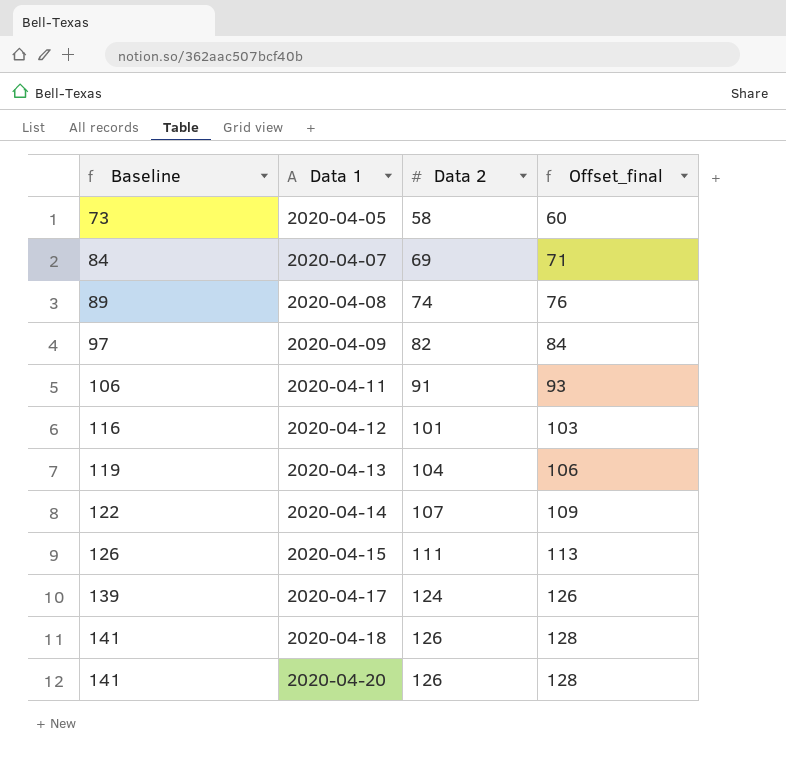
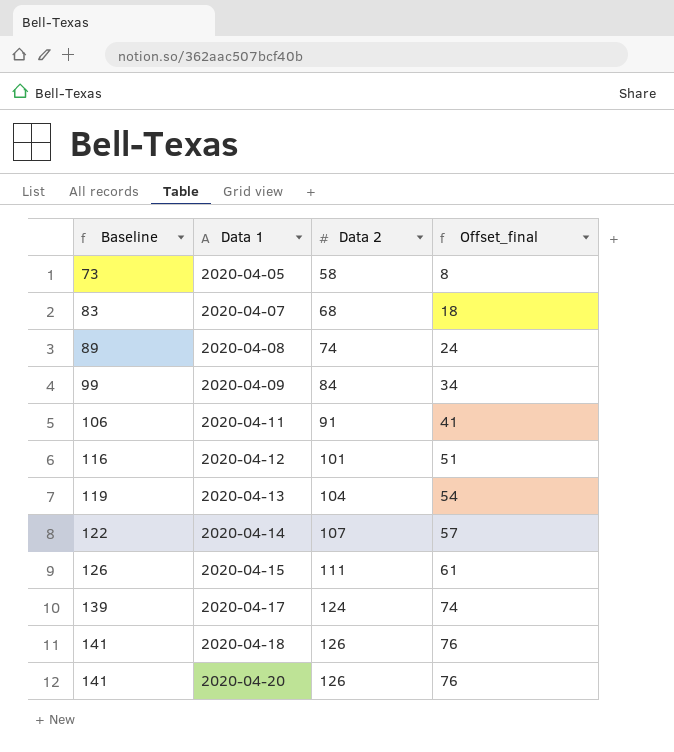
column Offset_final | formula: [Data 2] + 2 -> [Data 2] - 50
2020-04-07 | Baseline: 84 -> 83
2020-04-07 | Data 2: 69 -> 68
2020-04-09 | Baseline: 97 -> 99
2020-04-09 | Data 2: 82 -> 84

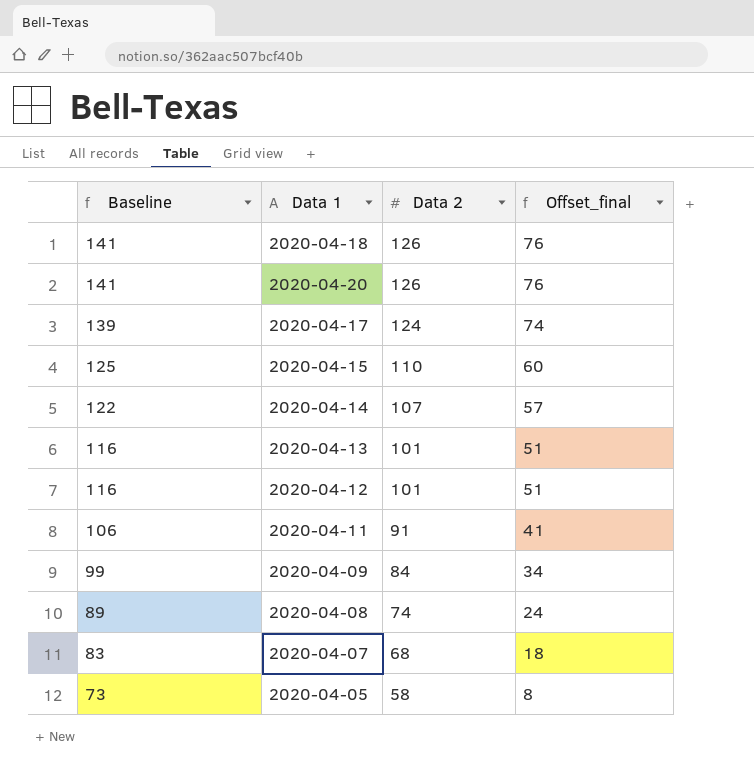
row order: Baseline ascending -> Baseline descending
2020-04-15 | Baseline: 126 -> 125
2020-04-15 | Data 2: 111 -> 110
2020-04-15 | Offset_final: 61 -> 60
2020-04-13 | Baseline: 119 -> 116
2020-04-13 | Data 2: 104 -> 101
2020-04-13 | Offset_final: 54 -> 51

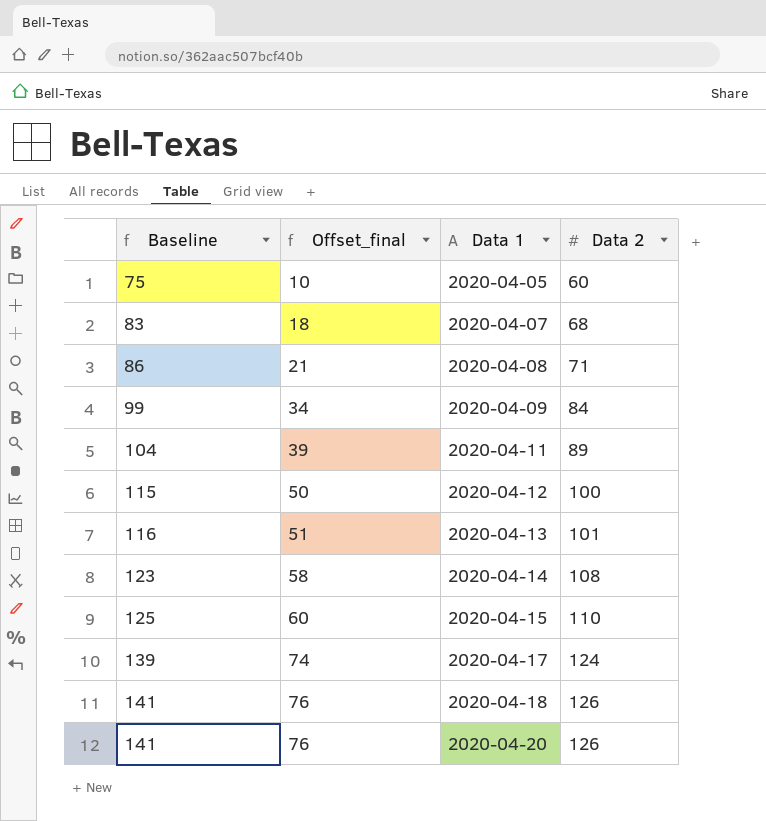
row order: Baseline descending -> Baseline ascending
column Offset_final | position: 4 -> 2
2020-04-05 | Baseline: 73 -> 75
2020-04-05 | Offset_final: 8 -> 10
2020-04-05 | Data 2: 58 -> 60
2020-04-08 | Baseline: 89 -> 86
2020-04-08 | Offset_final: 24 -> 21
2020-04-08 | Data 2: 74 -> 71
2020-04-11 | Baseline: 106 -> 104
2020-04-11 | Offset_final: 41 -> 39
2020-04-11 | Data 2: 91 -> 89
2020-04-12 | Baseline: 116 -> 115
2020-04-12 | Offset_final: 51 -> 50
2020-04-12 | Data 2: 101 -> 100
2020-04-14 | Baseline: 122 -> 123
2020-04-14 | Offset_final: 57 -> 58
2020-04-14 | Data 2: 107 -> 108

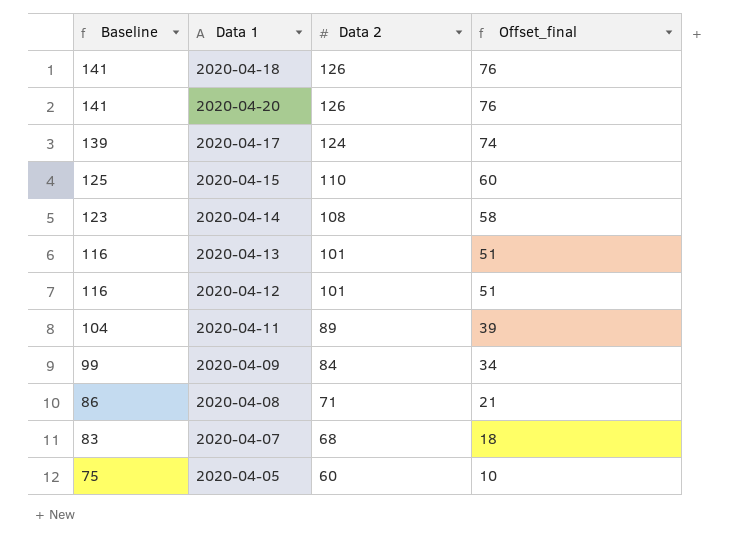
row order: Baseline ascending -> Baseline descending
column Offset_final | position: 2 -> 4
2020-04-12 | Baseline: 115 -> 116
2020-04-12 | Data 2: 100 -> 101
2020-04-12 | Offset_final: 50 -> 51

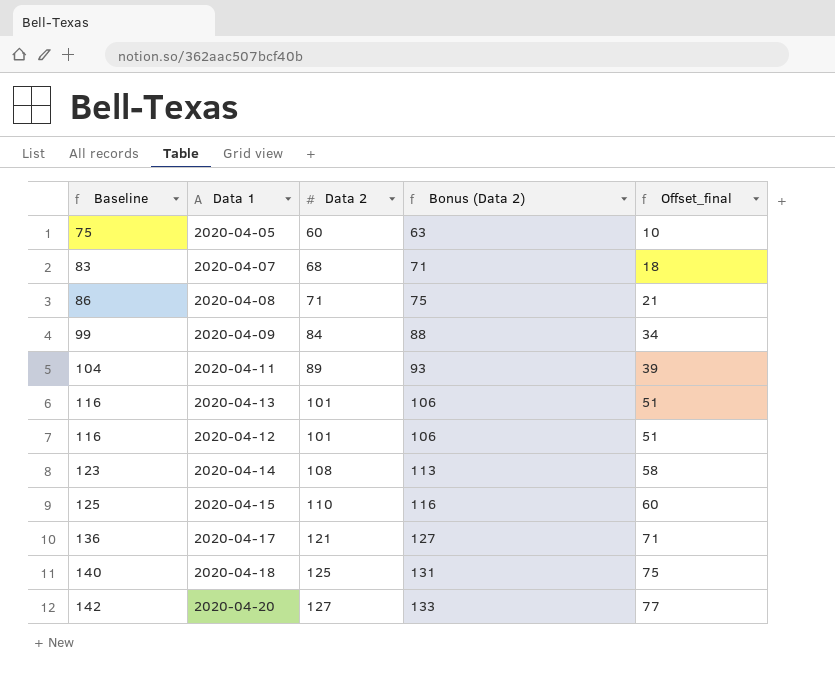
row order: Baseline descending -> Baseline ascending
column Bonus (Data 2) | formula: none -> [Data 2] * 1.05
2020-04-17 | Baseline: 139 -> 136
2020-04-17 | Data 2: 124 -> 121
2020-04-17 | Offset_final: 74 -> 71
2020-04-18 | Baseline: 141 -> 140
2020-04-18 | Data 2: 126 -> 125
2020-04-18 | Offset_final: 76 -> 75
2020-04-20 | Baseline: 141 -> 142
2020-04-20 | Data 2: 126 -> 127
2020-04-20 | Offset_final: 76 -> 77

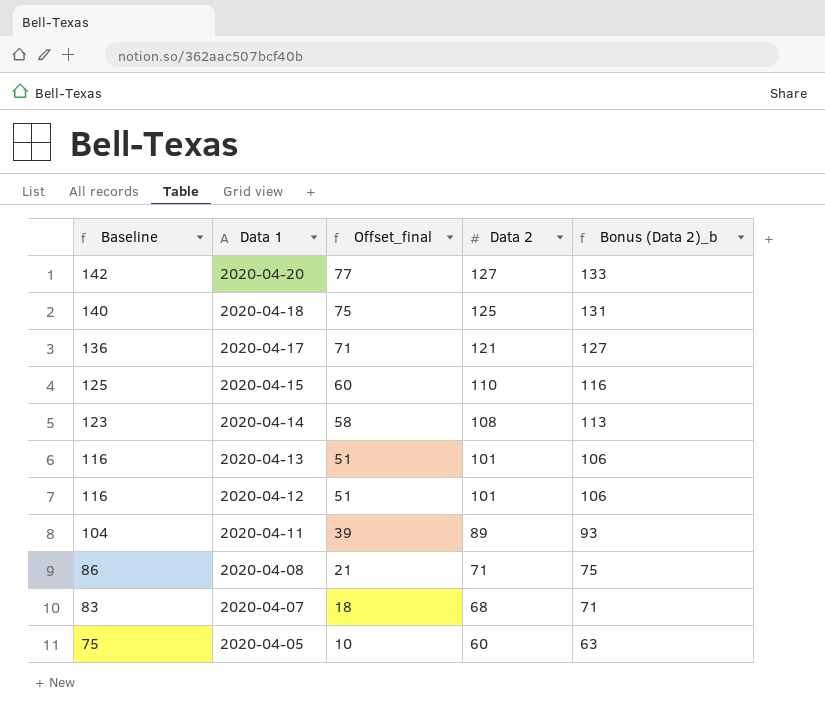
row order: Baseline ascending -> Baseline descending
column Offset_final | position: 5 -> 3
column name: Bonus (Data 2) -> Bonus (Data 2)_b
row 2020-04-09: 99 | 84 | 88 | 34 -> none

